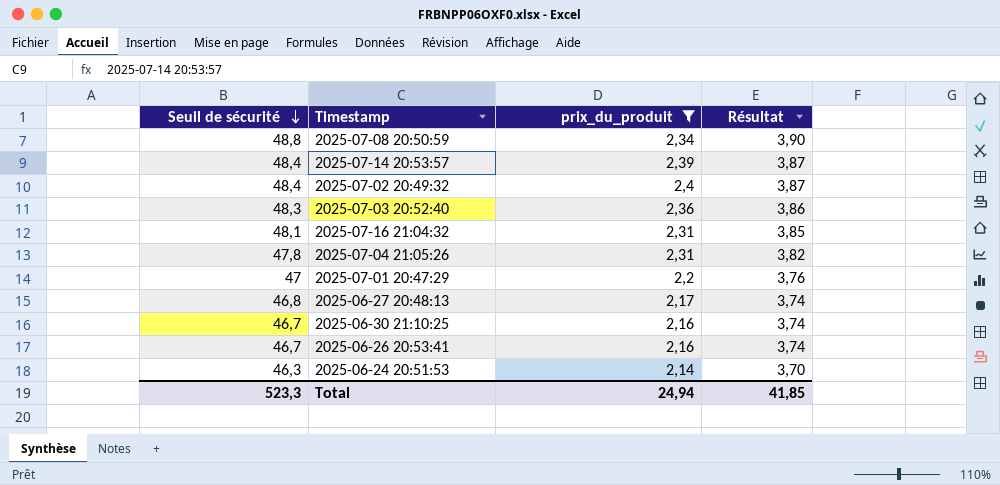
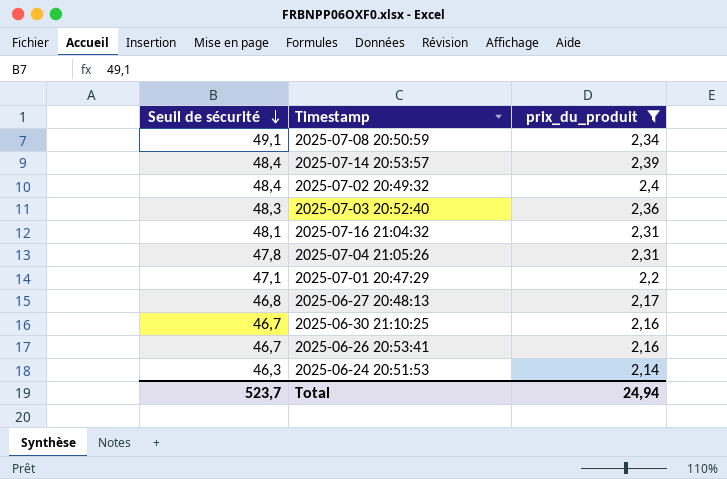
column Résultat | formula: [Seuil de sécurité] * 0,08 -> none
2025-07-08 20:50:59 | Seuil de sécurité: 48,8 -> 49,1
2025-07-01 20:47:29 | Seuil de sécurité: 47 -> 47,1
Total | Seuil de sécurité: 523,3 -> 523,7

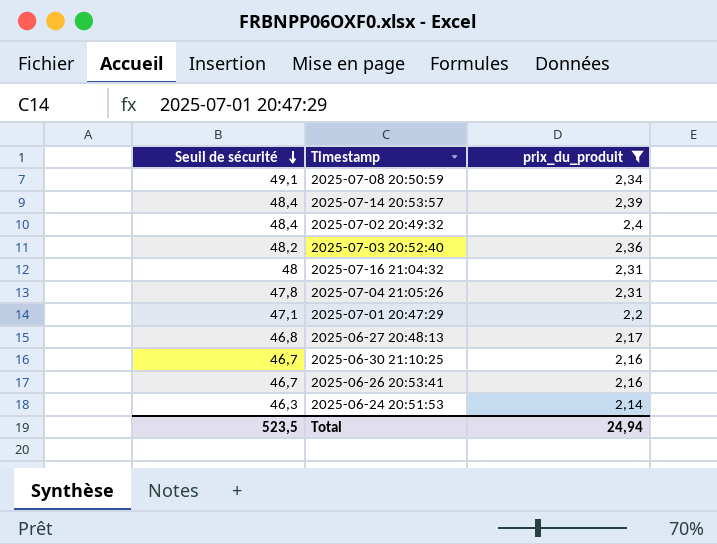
2025-07-03 20:52:40 | Seuil de sécurité: 48,3 -> 48,2
2025-07-16 21:04:32 | Seuil de sécurité: 48,1 -> 48
Total | Seuil de sécurité: 523,7 -> 523,5

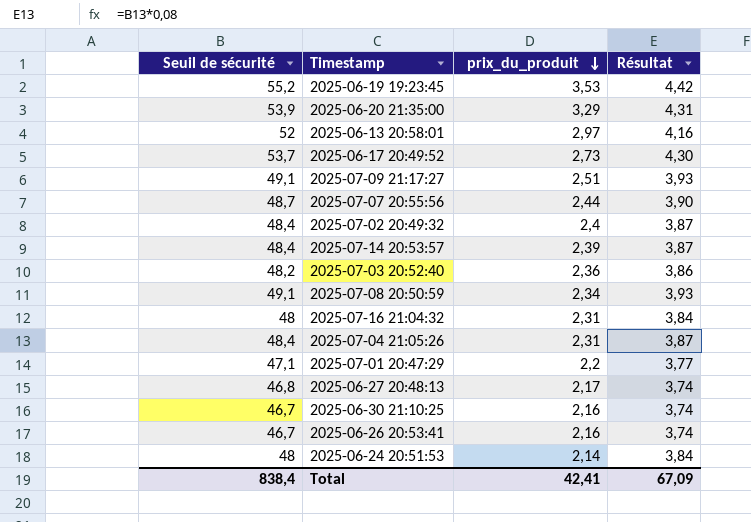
filter: prix_du_produit <= 2,4 -> none
row order: Seuil de sécurité descending -> prix_du_produit descending
column Résultat | formula: none -> [Seuil de sécurité] * 0,08
2025-07-04 21:05:26 | Seuil de sécurité: 47,8 -> 48,4
2025-06-24 20:51:53 | Seuil de sécurité: 46,3 -> 48
Total | Seuil de sécurité: 523,5 -> 838,4
Total | prix_du_produit: 24,94 -> 42,41

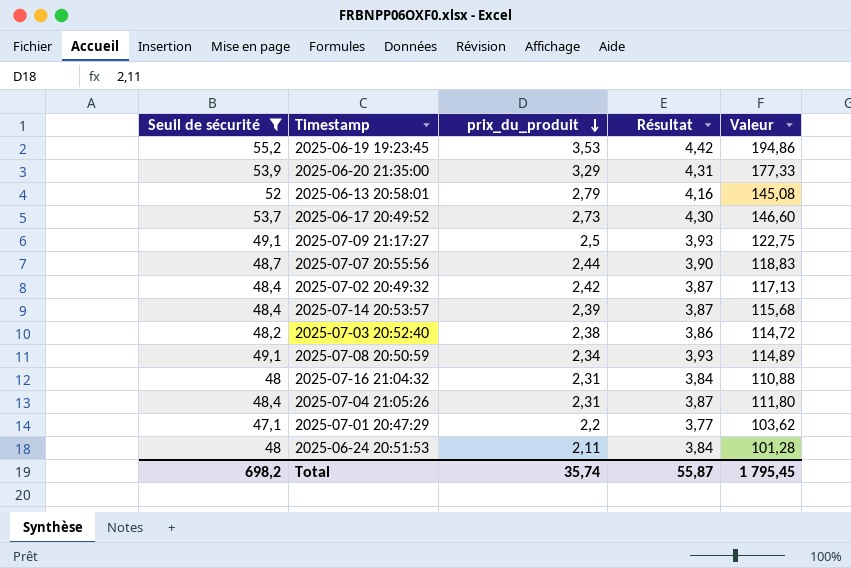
filter: none -> Seuil de sécurité >= 47,1
column Valeur | formula: none -> [Seuil de sécurité] * [prix_du_produit]
2025-06-13 20:58:01 | prix_du_produit: 2,97 -> 2,79
2025-07-09 21:17:27 | prix_du_produit: 2,51 -> 2,5
2025-07-02 20:49:32 | prix_du_produit: 2,4 -> 2,42
2025-07-03 20:52:40 | prix_du_produit: 2,36 -> 2,38
2025-06-24 20:51:53 | prix_du_produit: 2,14 -> 2,11
Total | Seuil de sécurité: 838,4 -> 698,2
Total | prix_du_produit: 42,41 -> 35,74
Total | Résultat: 67,09 -> 55,87

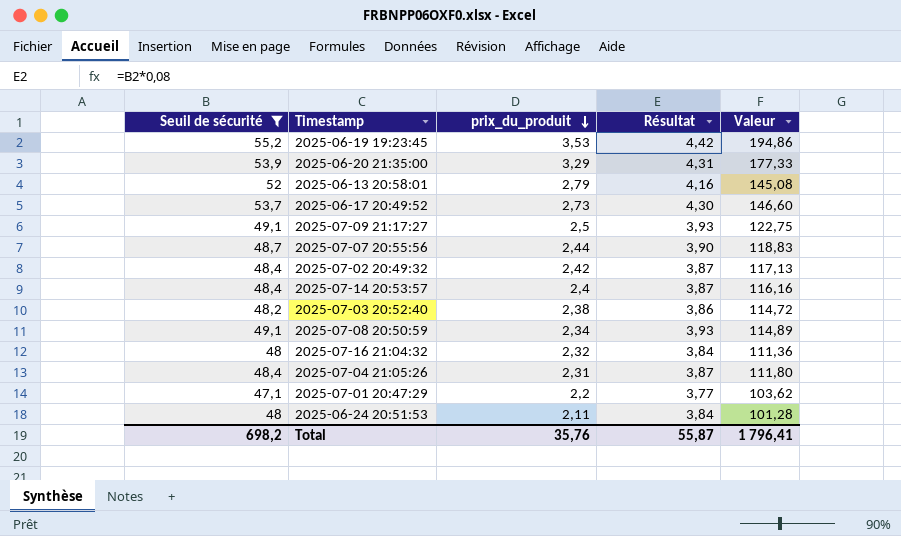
2025-07-14 20:53:57 | prix_du_produit: 2,39 -> 2,4
2025-07-14 20:53:57 | Valeur: 115,68 -> 116,16
2025-07-16 21:04:32 | prix_du_produit: 2,31 -> 2,32
2025-07-16 21:04:32 | Valeur: 110,88 -> 111,36
Total | prix_du_produit: 35,74 -> 35,76
Total | Valeur: 1 795,45 -> 1 796,41

